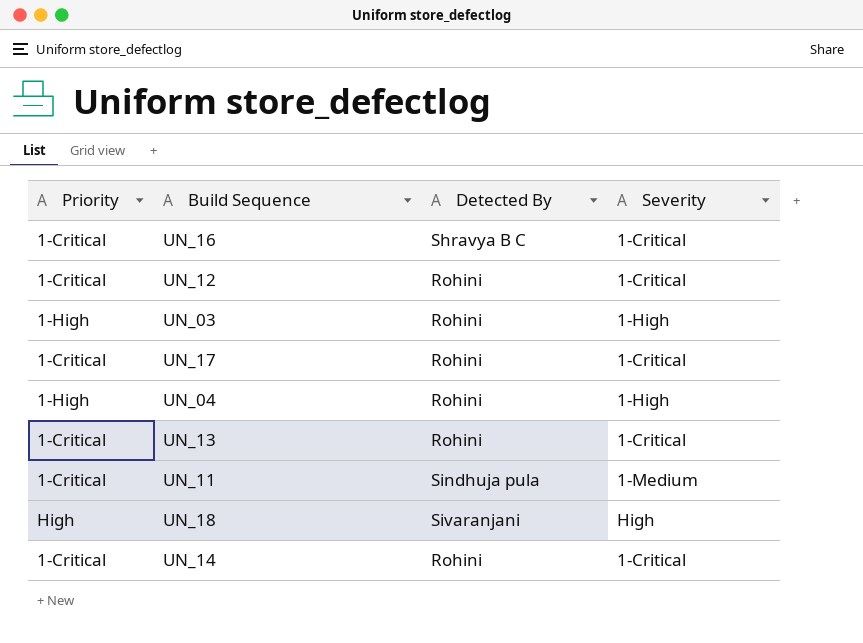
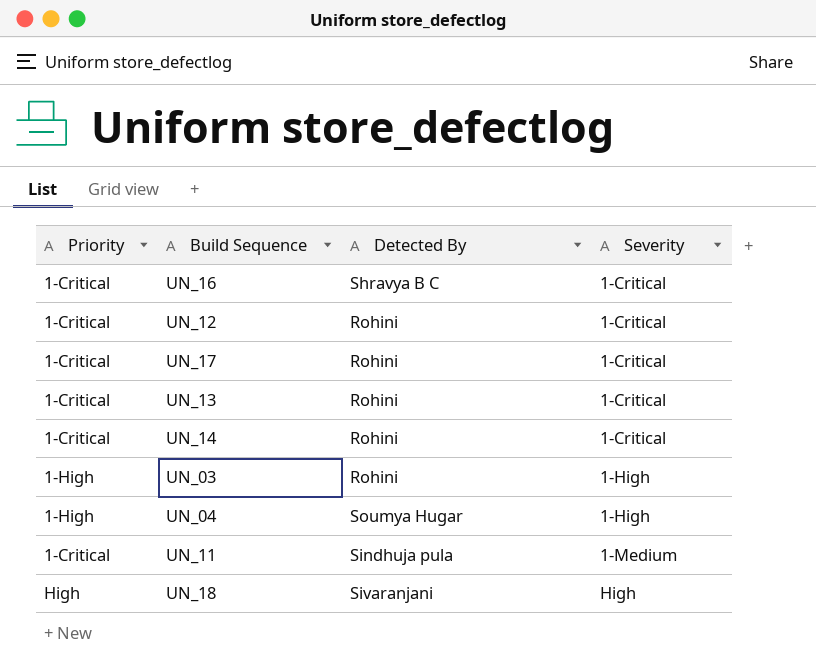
row order: none -> Severity ascending
UN_04 | Detected By: Rohini -> Soumya Hugar

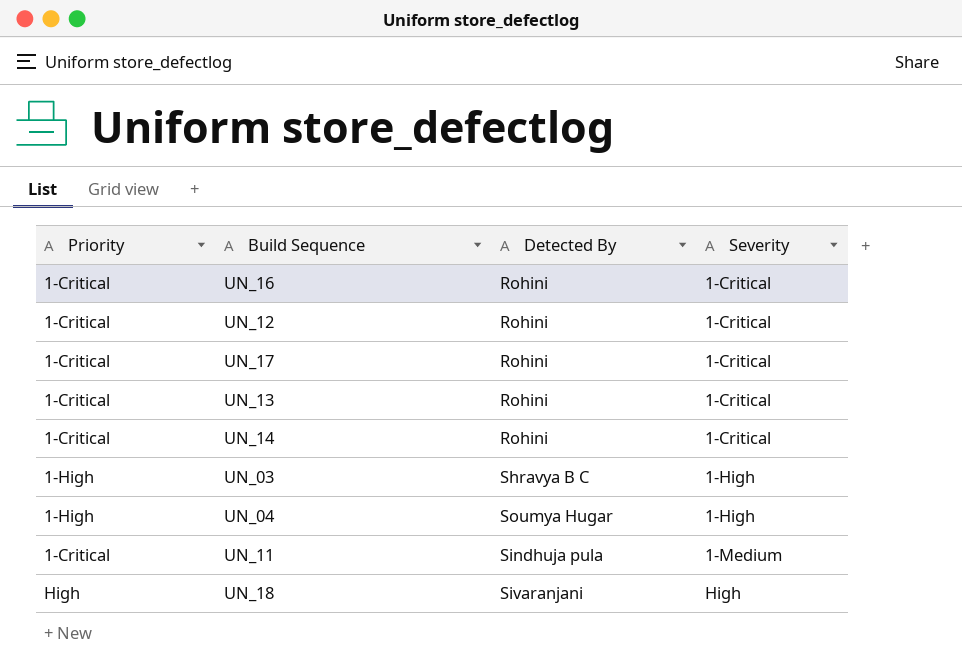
UN_16 | Detected By: Shravya B C -> Rohini
UN_03 | Detected By: Rohini -> Shravya B C

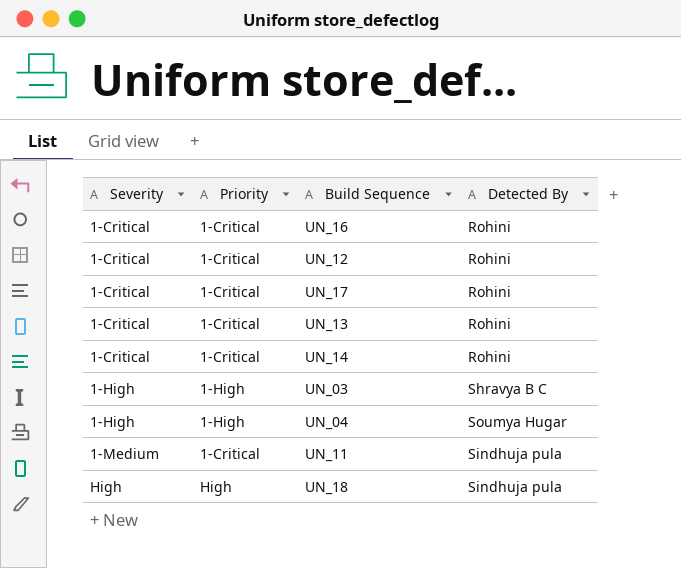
column Severity | position: 4 -> 1
UN_18 | Detected By: Sivaranjani -> Sindhuja pula

